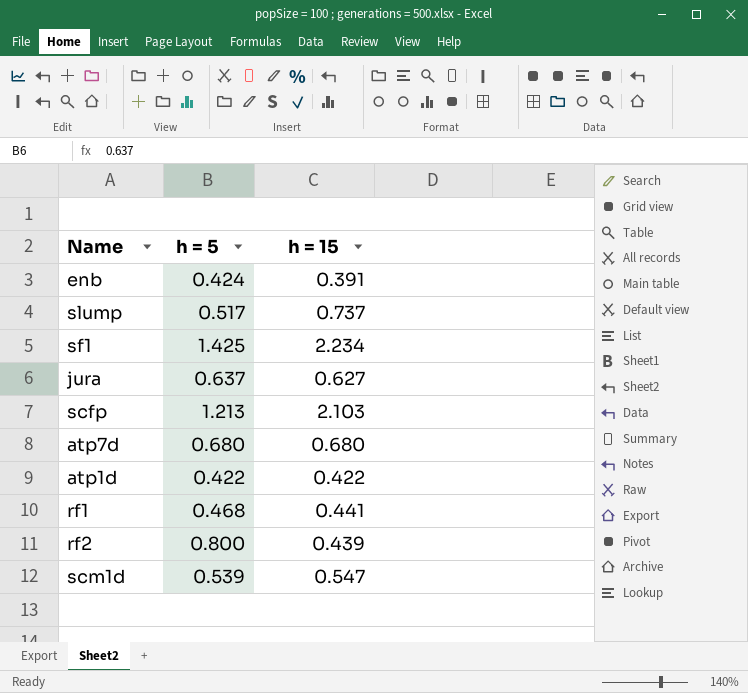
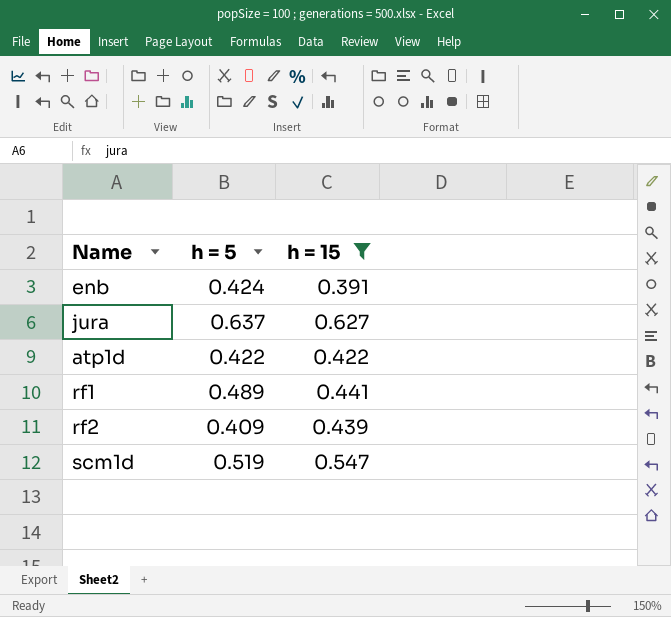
filter: none -> h = 15 <= 0.627
rf1 | h = 5: 0.468 -> 0.489
rf2 | h = 5: 0.800 -> 0.409
scm1d | h = 5: 0.539 -> 0.519

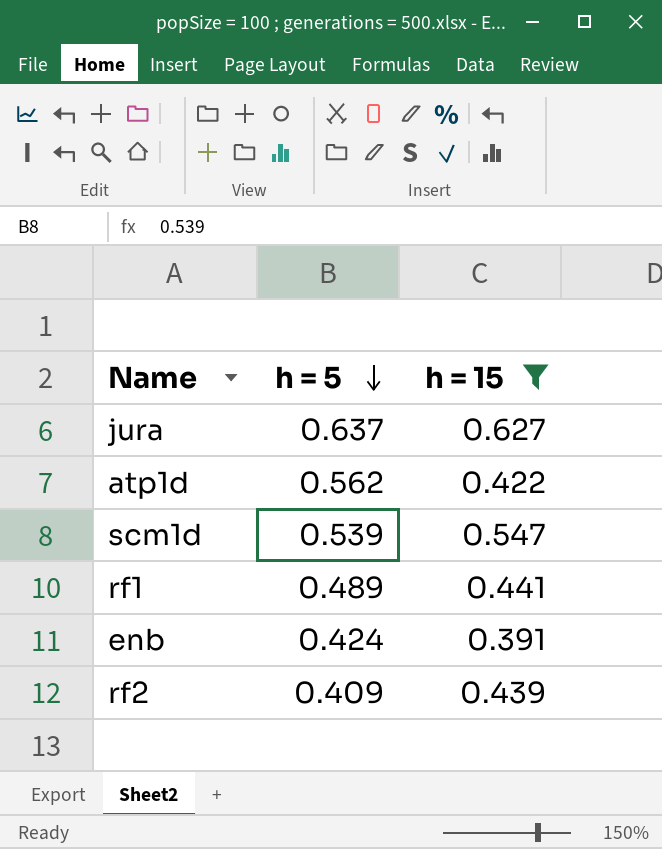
row order: none -> h = 5 descending
atp1d | h = 5: 0.422 -> 0.562
scm1d | h = 5: 0.519 -> 0.539

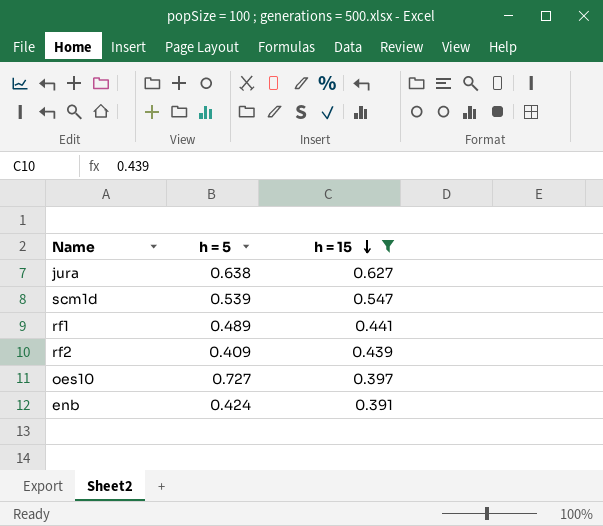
row order: h = 5 descending -> h = 15 descending
row atp1d: 0.562 | 0.422 -> none
jura | h = 5: 0.637 -> 0.638
row oes10: none -> 0.727 | 0.397

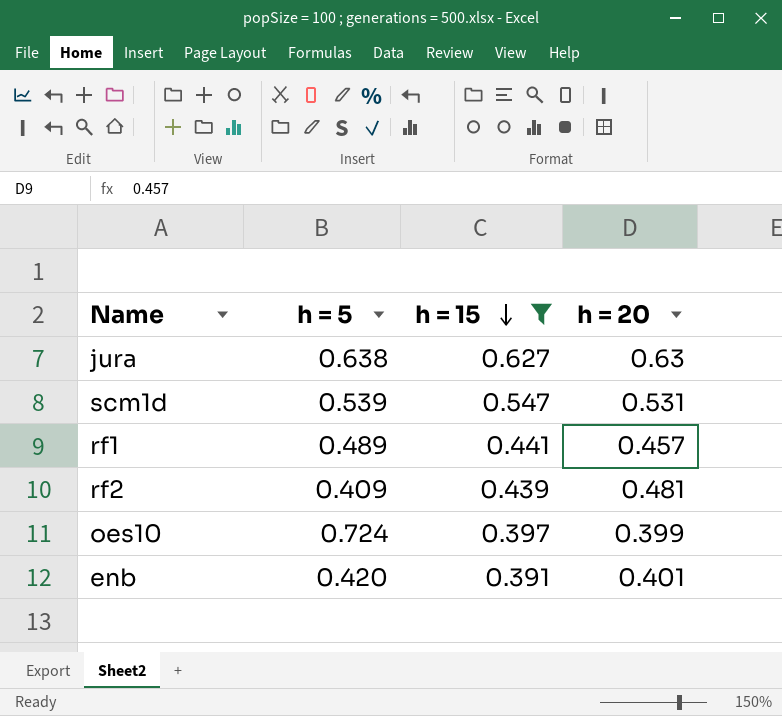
column h = 20 | position: none -> 4
oes10 | h = 5: 0.727 -> 0.724
enb | h = 5: 0.424 -> 0.420

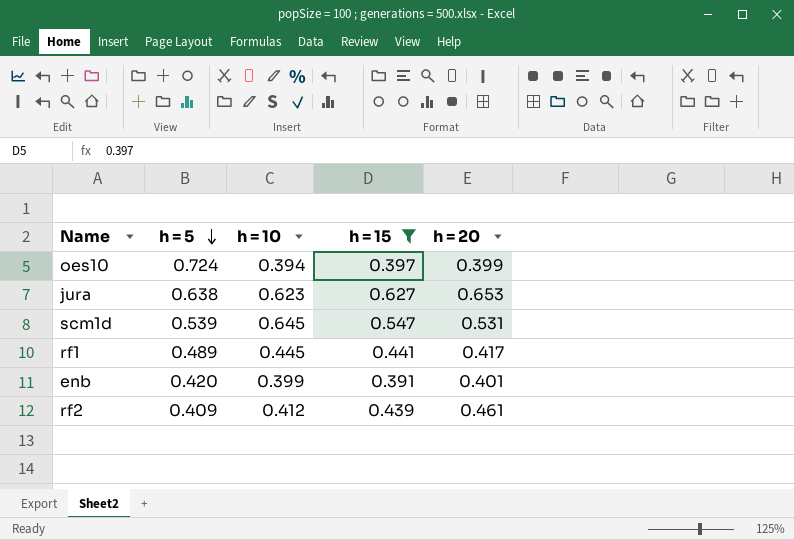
row order: h = 15 descending -> h = 5 descending
column h = 10 | position: none -> 3
jura | h = 20: 0.63 -> 0.653
rf1 | h = 20: 0.457 -> 0.417
rf2 | h = 20: 0.481 -> 0.461

